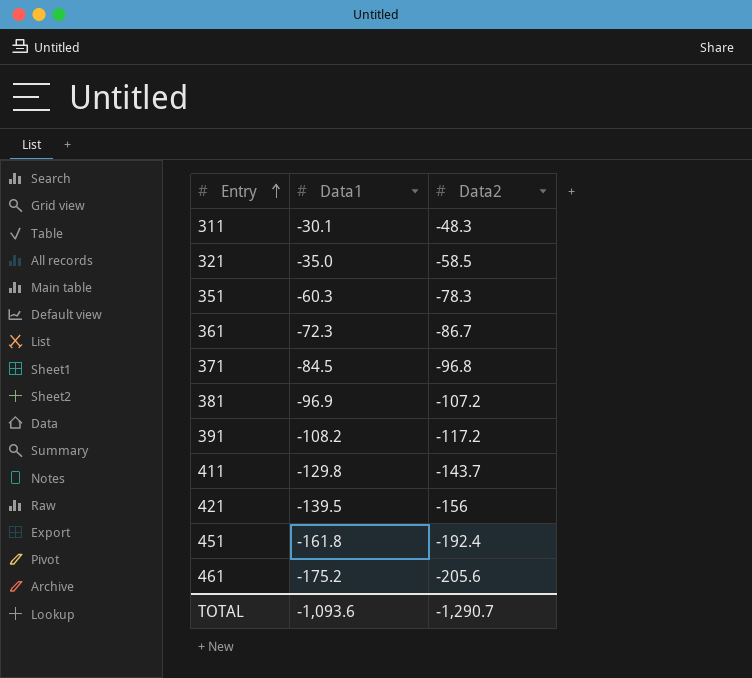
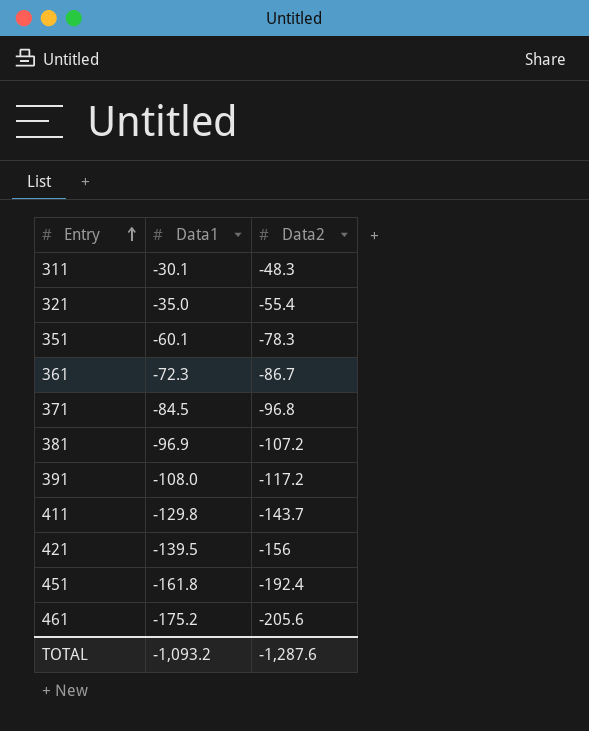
321 | Data2: -58.5 -> -55.4
351 | Data1: -60.3 -> -60.1
391 | Data1: -108.2 -> -108.0
TOTAL | Data1: -1,093.6 -> -1,093.2
TOTAL | Data2: -1,290.7 -> -1,287.6

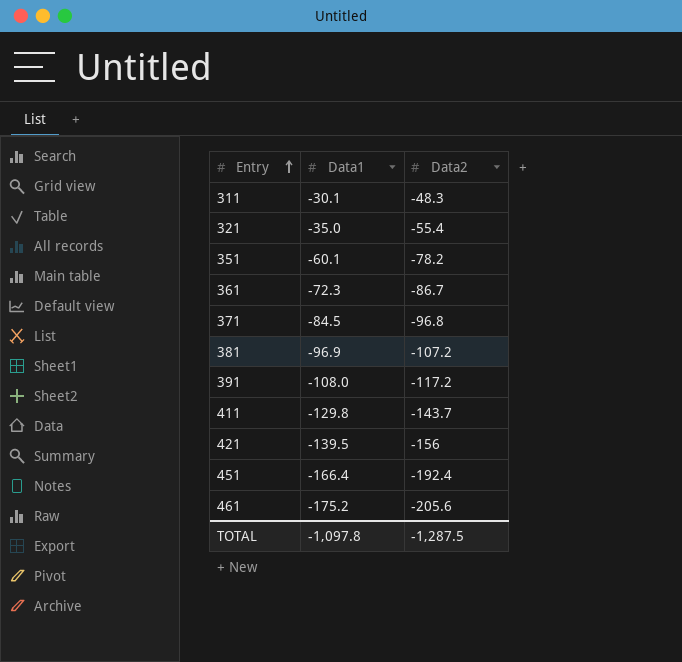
351 | Data2: -78.3 -> -78.2
451 | Data1: -161.8 -> -166.4
TOTAL | Data1: -1,093.2 -> -1,097.8
TOTAL | Data2: -1,287.6 -> -1,287.5

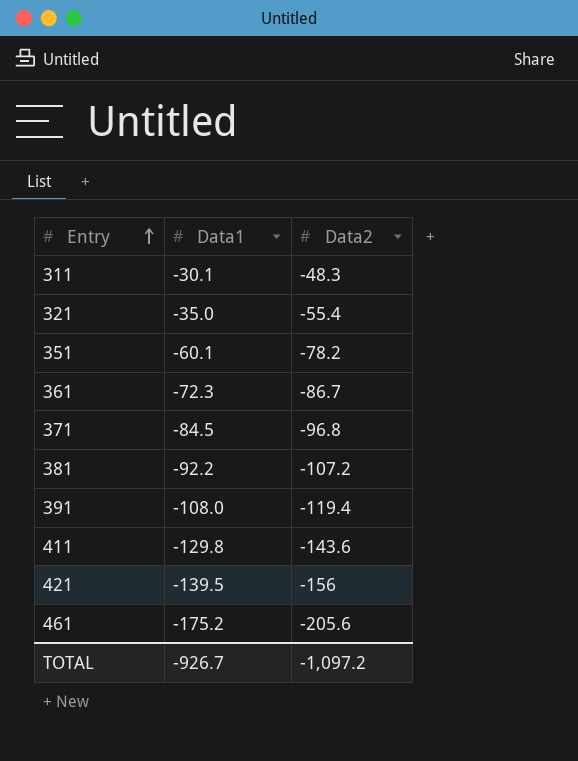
row 451: -166.4 | -192.4 -> none
381 | Data1: -96.9 -> -92.2
391 | Data2: -117.2 -> -119.4
411 | Data2: -143.7 -> -143.6
TOTAL | Data1: -1,097.8 -> -926.7
TOTAL | Data2: -1,287.5 -> -1,097.2

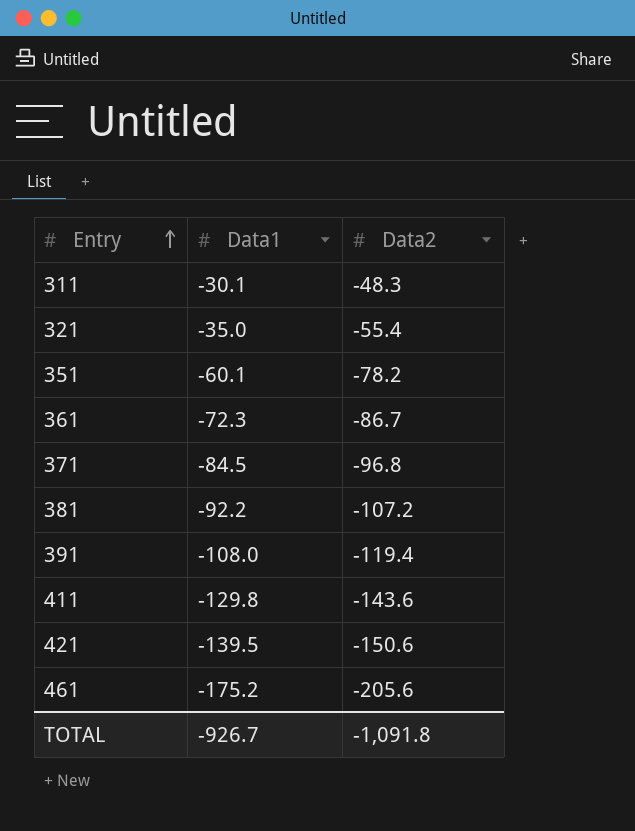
421 | Data2: -156 -> -150.6
TOTAL | Data2: -1,097.2 -> -1,091.8

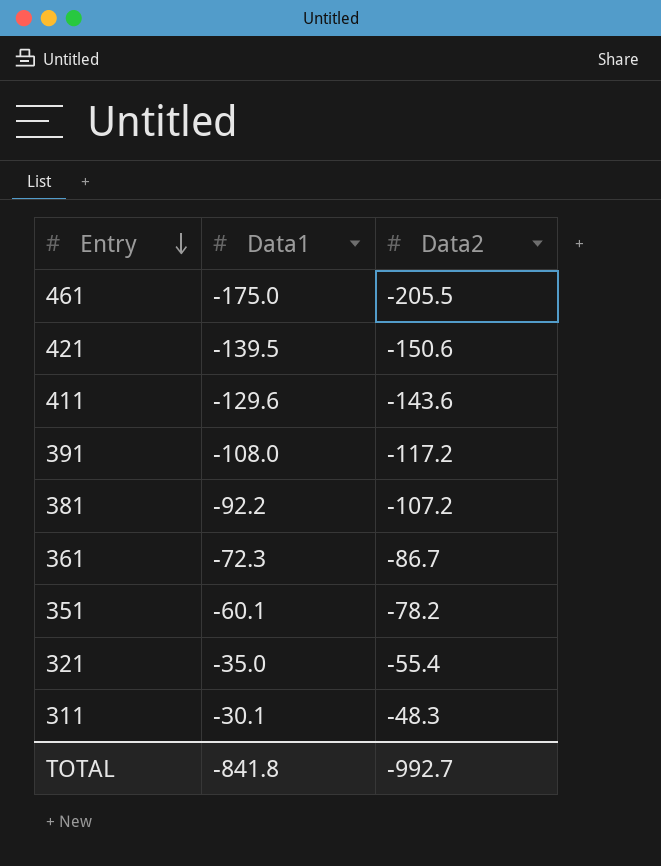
row order: Entry ascending -> Entry descending
row 371: -84.5 | -96.8 -> none
461 | Data1: -175.2 -> -175.0
461 | Data2: -205.6 -> -205.5
411 | Data1: -129.8 -> -129.6
391 | Data2: -119.4 -> -117.2
TOTAL | Data1: -926.7 -> -841.8
TOTAL | Data2: -1,091.8 -> -992.7

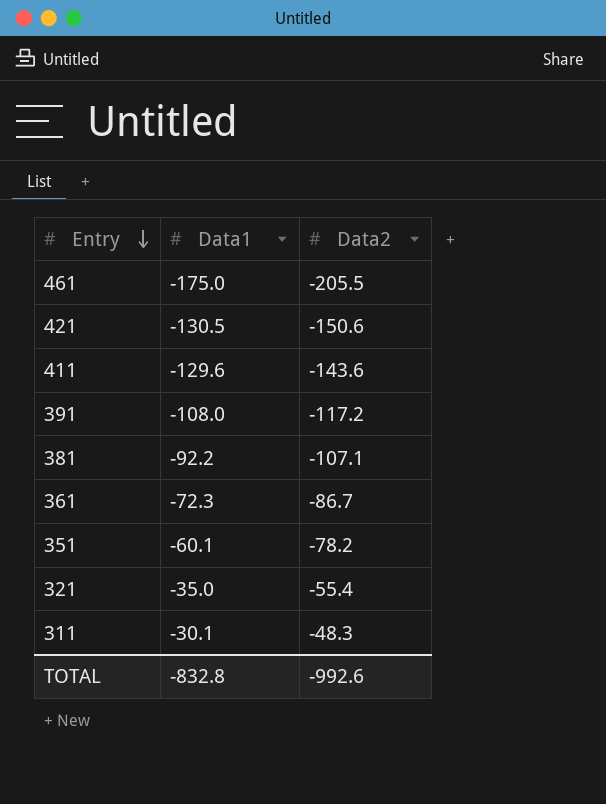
421 | Data1: -139.5 -> -130.5
381 | Data2: -107.2 -> -107.1
TOTAL | Data1: -841.8 -> -832.8
TOTAL | Data2: -992.7 -> -992.6

